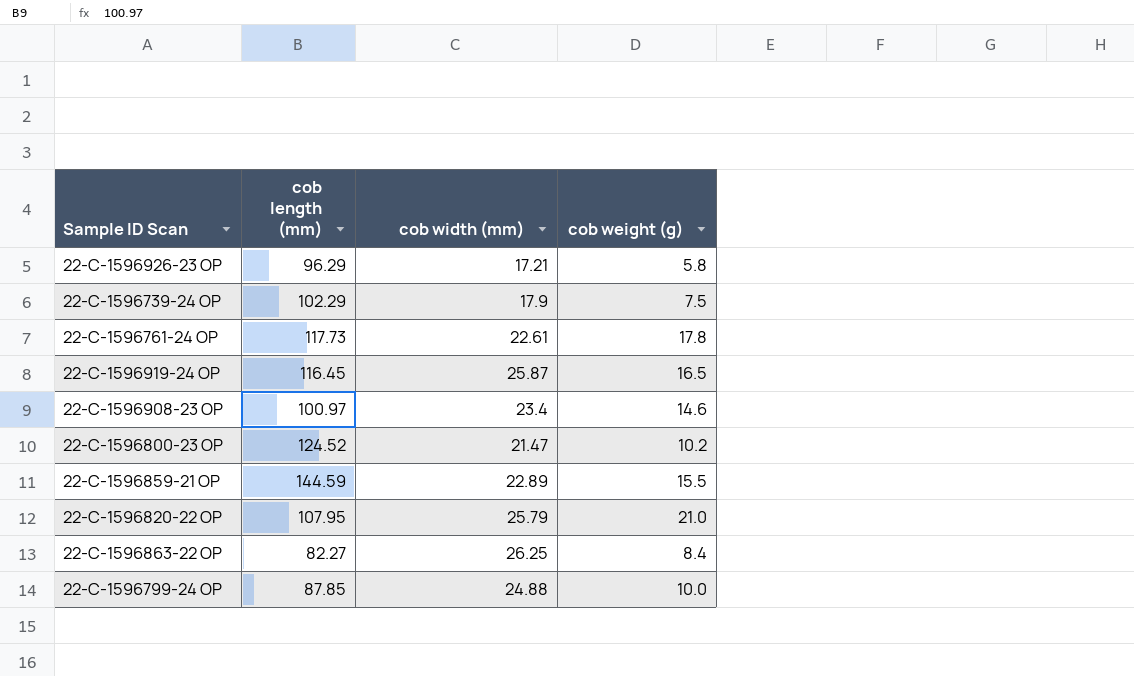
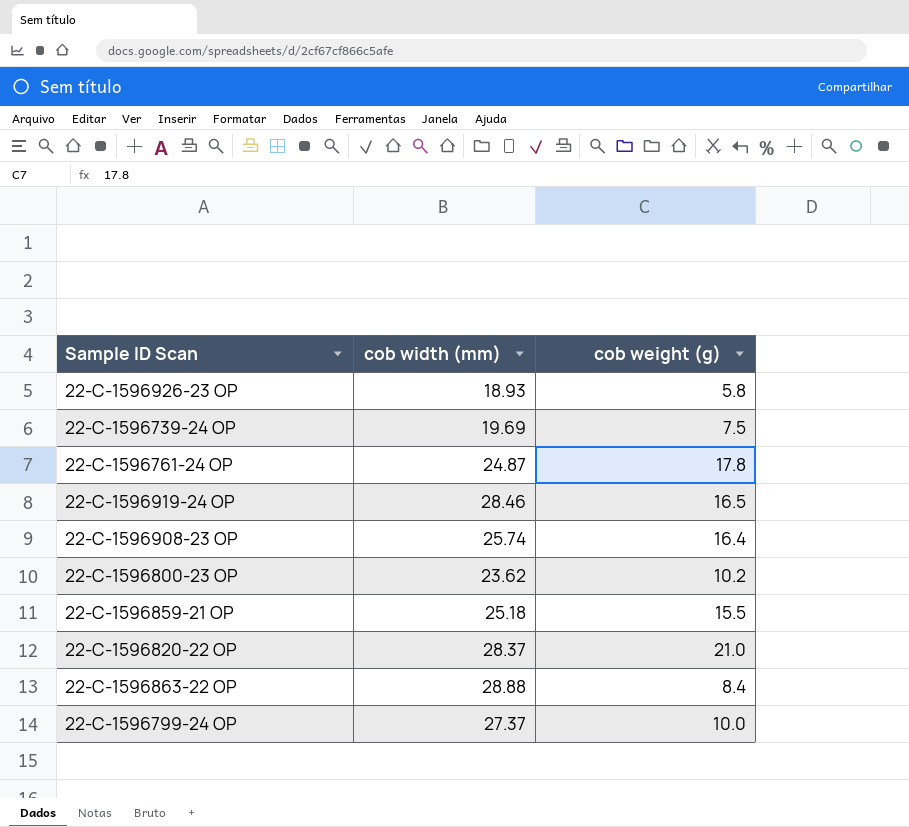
column cob length (mm) | position: 2 -> none
22-C-1596926-23 OP | cob width (mm): 17.21 -> 18.93
22-C-1596739-24 OP | cob width (mm): 17.9 -> 19.69
22-C-1596761-24 OP | cob width (mm): 22.61 -> 24.87
22-C-1596919-24 OP | cob width (mm): 25.87 -> 28.46
22-C-1596908-23 OP | cob width (mm): 23.4 -> 25.74
22-C-1596908-23 OP | cob weight (g): 14.6 -> 16.4
22-C-1596800-23 OP | cob width (mm): 21.47 -> 23.62
22-C-1596859-21 OP | cob width (mm): 22.89 -> 25.18
22-C-1596820-22 OP | cob width (mm): 25.79 -> 28.37
22-C-1596863-22 OP | cob width (mm): 26.25 -> 28.88
22-C-1596799-24 OP | cob width (mm): 24.88 -> 27.37

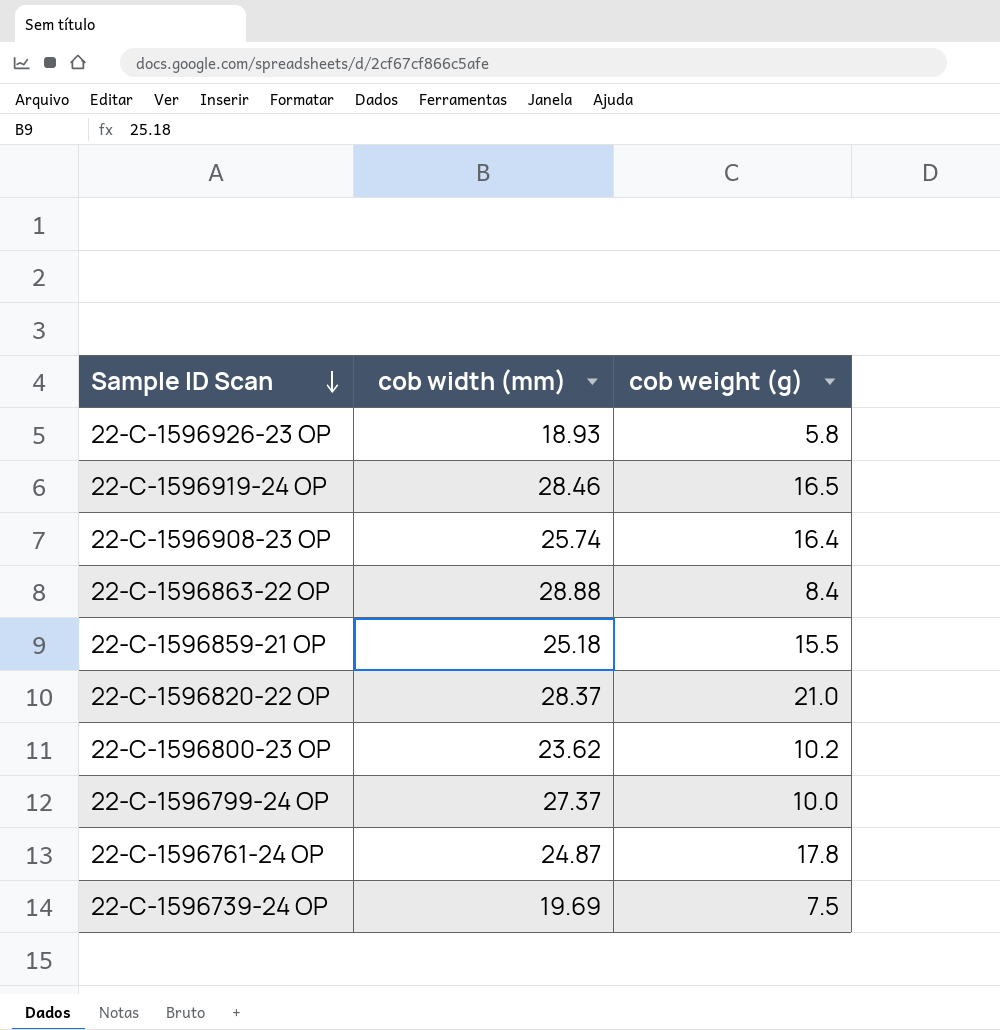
row order: none -> Sample ID Scan descending

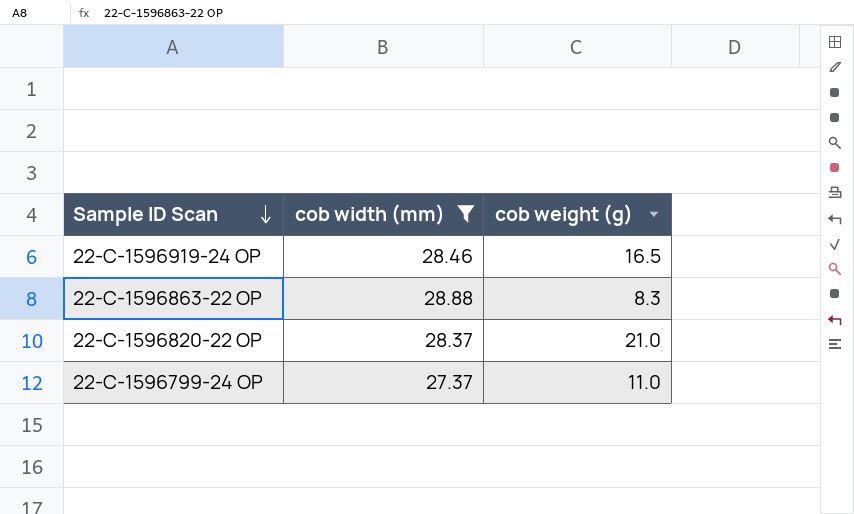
filter: none -> cob width (mm) >= 27.37
22-C-1596863-22 OP | cob weight (g): 8.4 -> 8.3
22-C-1596799-24 OP | cob weight (g): 10.0 -> 11.0

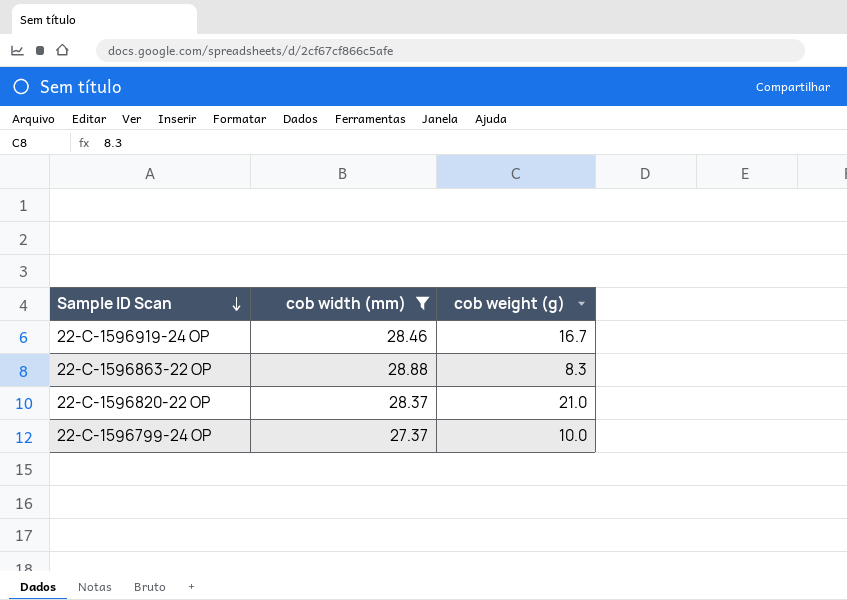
22-C-1596919-24 OP | cob weight (g): 16.5 -> 16.7
22-C-1596799-24 OP | cob weight (g): 11.0 -> 10.0

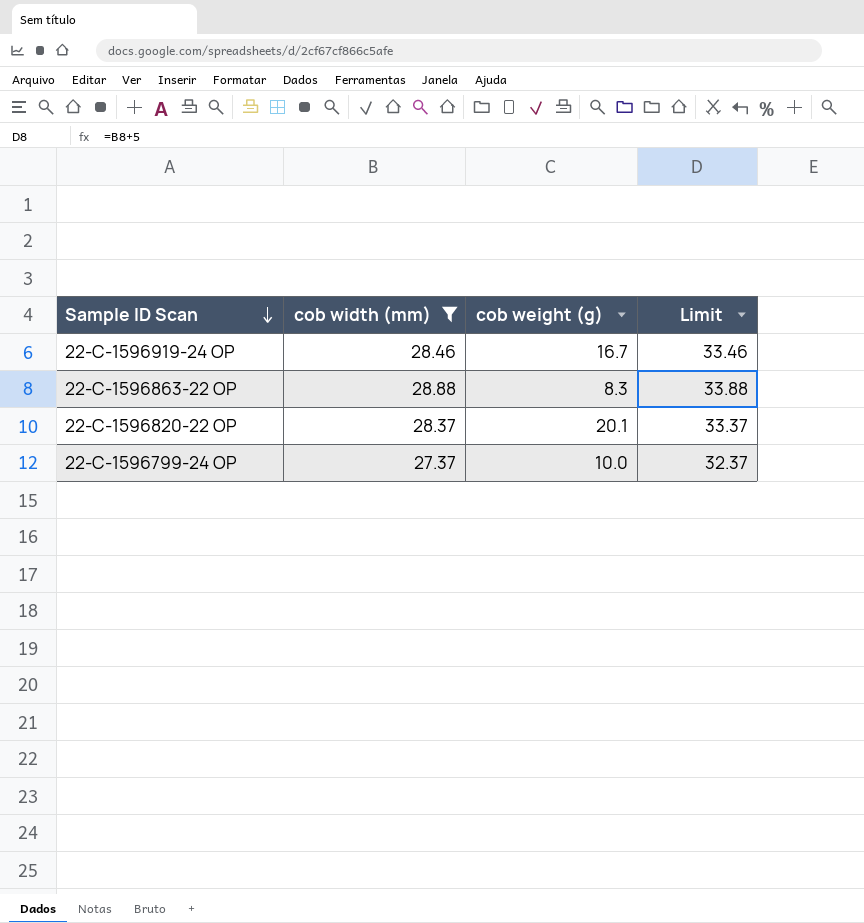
column Limit | formula: none -> [cob width (mm)] + 5
22-C-1596820-22 OP | cob weight (g): 21.0 -> 20.1

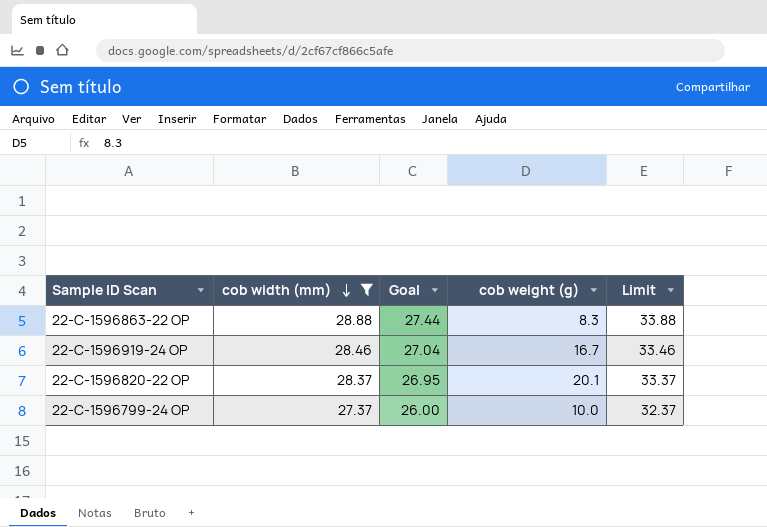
row order: Sample ID Scan descending -> cob width (mm) descending
column Goal | formula: none -> [cob width (mm)] * 0.95

